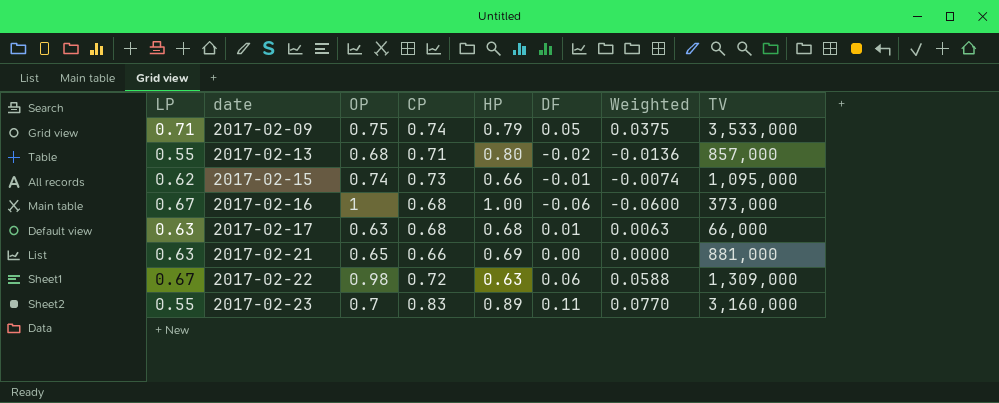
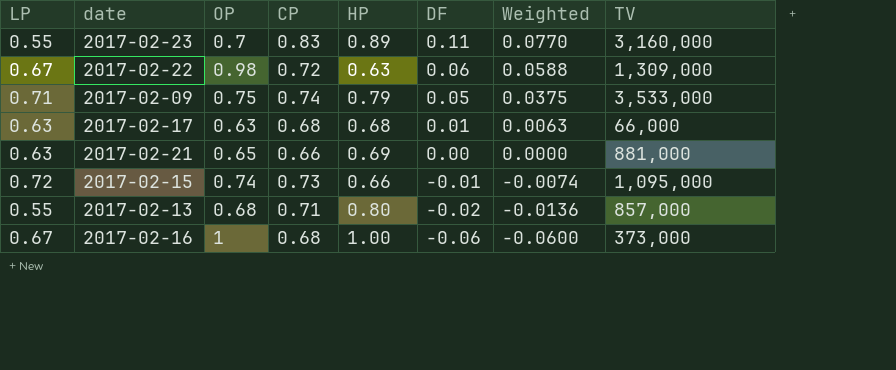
row order: date ascending -> DF descending
2017-02-15 | LP: 0.62 -> 0.72

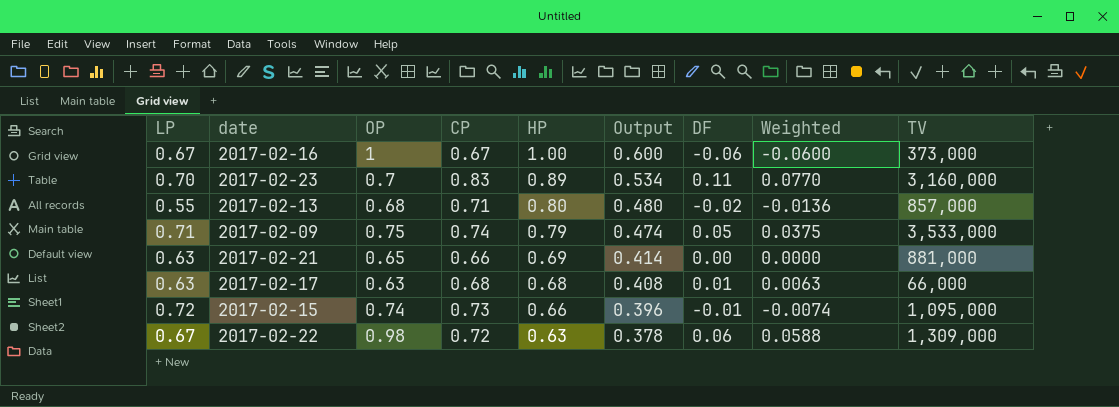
row order: DF descending -> HP descending
column Output | formula: none -> [HP] * 0.6
2017-02-16 | CP: 0.68 -> 0.67
2017-02-23 | LP: 0.55 -> 0.70

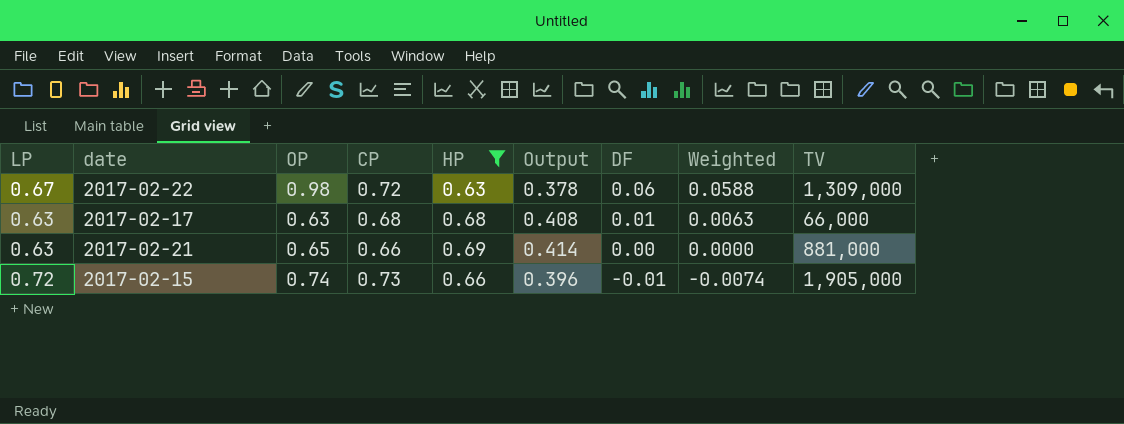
filter: none -> HP <= 0.69
row order: HP descending -> DF descending
2017-02-15 | TV: 1,095,000 -> 1,905,000

